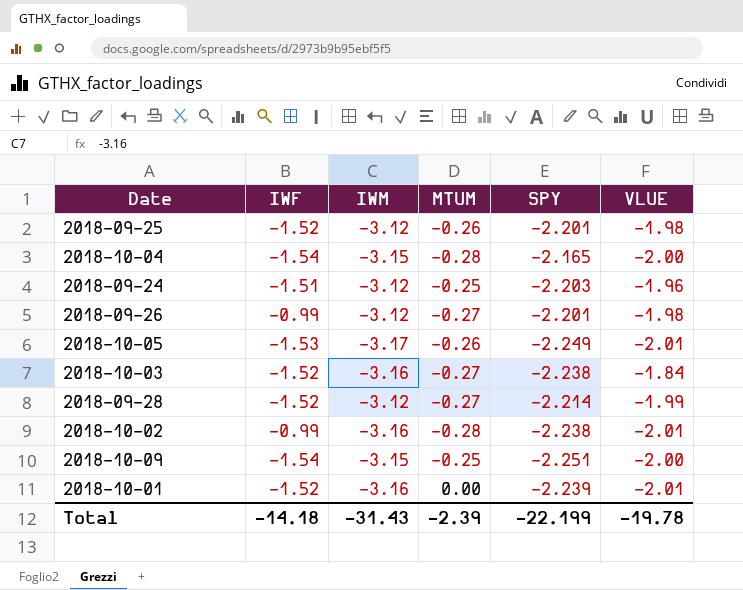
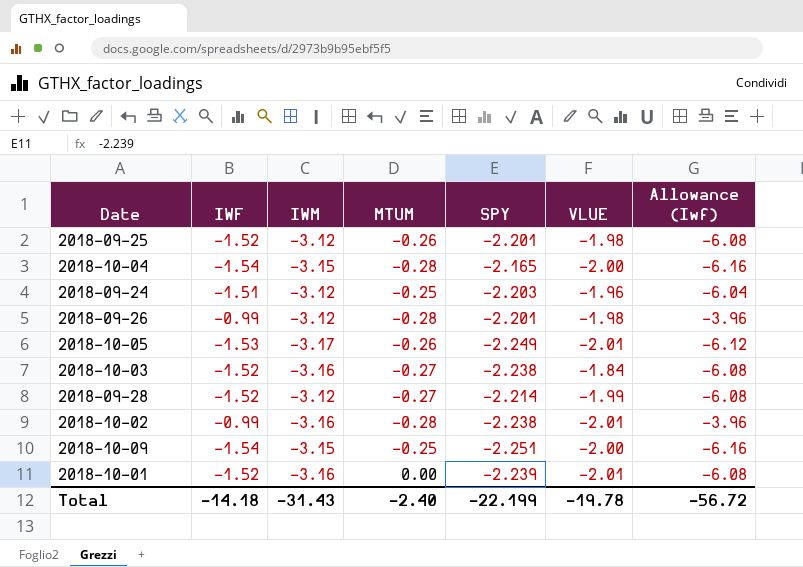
column Allowance (Iwf) | formula: none -> [IWF] * 4
2018-09-26 | MTUM: -0.27 -> -0.28
Total | MTUM: -2.39 -> -2.40

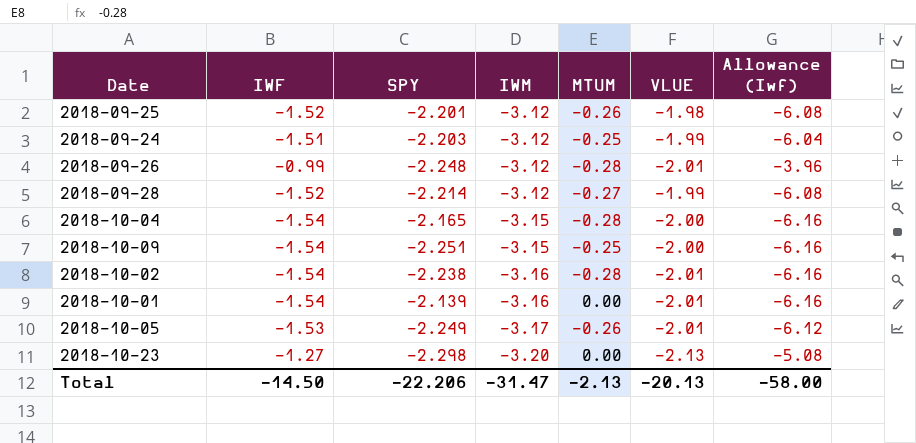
row order: none -> IWM descending
column SPY | position: 5 -> 3
row 2018-10-03: -1.52 | -3.16 | -0.27 | -2.238 | -1.84 | -6.08 -> none
2018-09-24 | VLUE: -1.96 -> -1.99
2018-09-26 | SPY: -2.201 -> -2.248
2018-09-26 | VLUE: -1.98 -> -2.01
2018-10-02 | IWF: -0.99 -> -1.54
2018-10-02 | Allowance (Iwf): -3.96 -> -6.16
2018-10-01 | IWF: -1.52 -> -1.54
2018-10-01 | SPY: -2.239 -> -2.139
2018-10-01 | Allowance (Iwf): -6.08 -> -6.16
row 2018-10-23: none -> -1.27 | -2.298 | -3.20 | 0.00 | -2.13 | -5.08
Total | IWF: -14.18 -> -14.50
Total | SPY: -22.199 -> -22.206
Total | IWM: -31.43 -> -31.47
Total | MTUM: -2.40 -> -2.13
Total | VLUE: -19.78 -> -20.13
Total | Allowance (Iwf): -56.72 -> -58.00

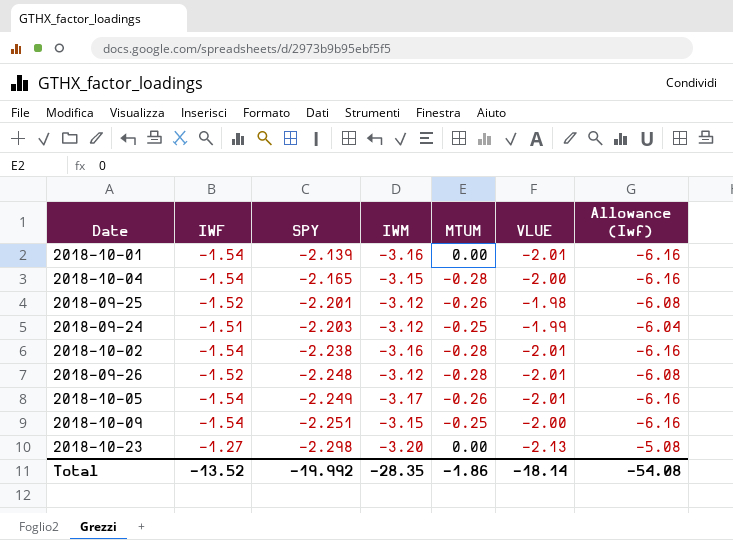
row order: IWM descending -> SPY descending
row 2018-09-28: -1.52 | -2.214 | -3.12 | -0.27 | -1.99 | -6.08 -> none
2018-09-26 | IWF: -0.99 -> -1.52
2018-09-26 | Allowance (Iwf): -3.96 -> -6.08
2018-10-05 | IWF: -1.53 -> -1.54
2018-10-05 | Allowance (Iwf): -6.12 -> -6.16
Total | IWF: -14.50 -> -13.52
Total | SPY: -22.206 -> -19.992
Total | IWM: -31.47 -> -28.35
Total | MTUM: -2.13 -> -1.86
Total | VLUE: -20.13 -> -18.14
Total | Allowance (Iwf): -58.00 -> -54.08

